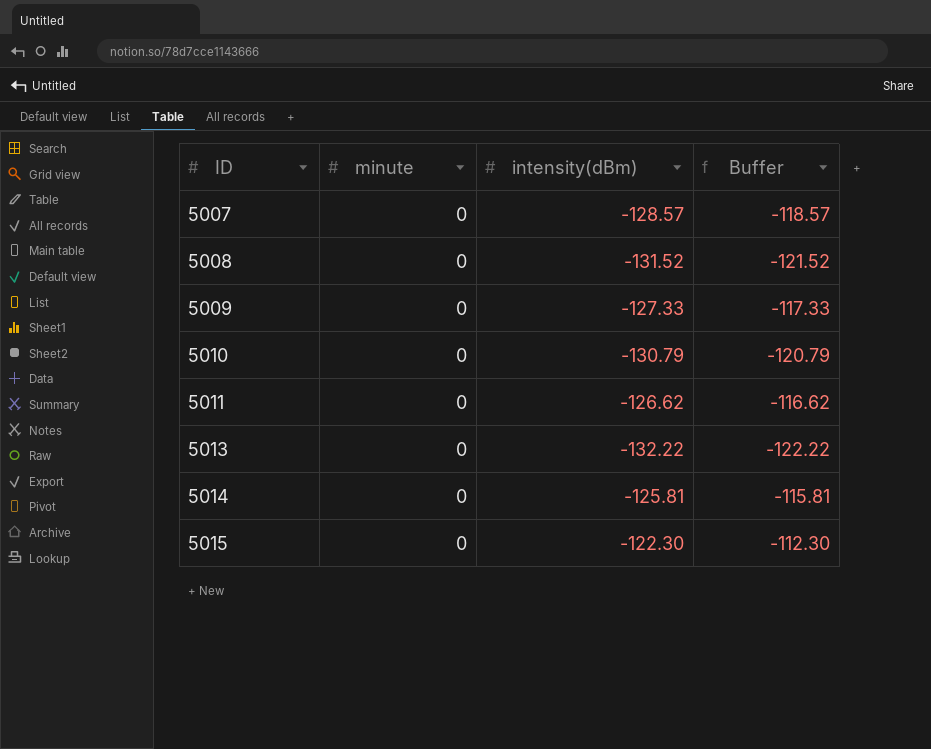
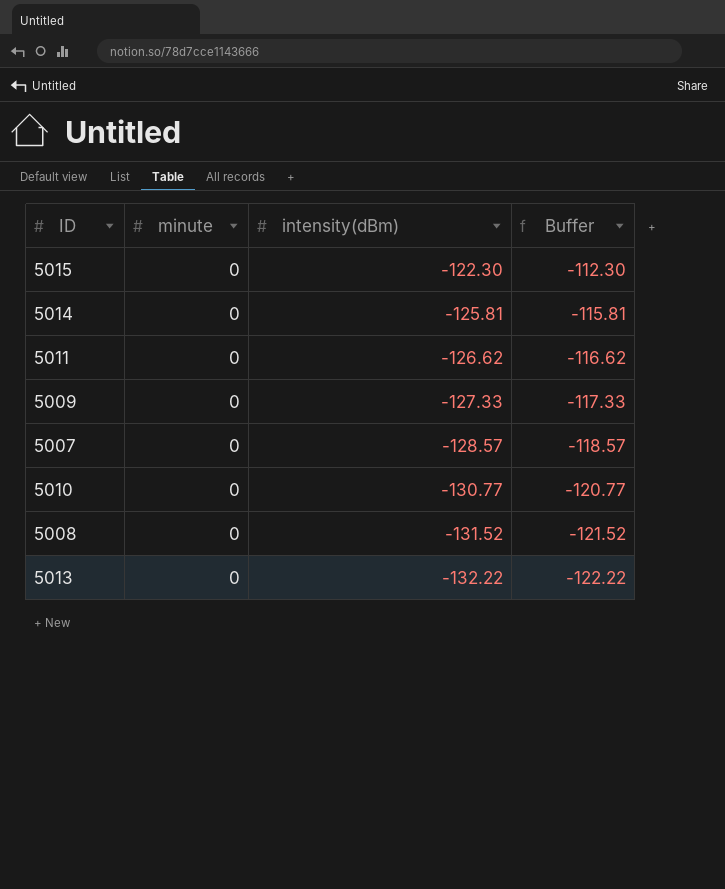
row order: ID ascending -> intensity(dBm) descending
5010 | intensity(dBm): -130.79 -> -130.77
5010 | Buffer: -120.79 -> -120.77

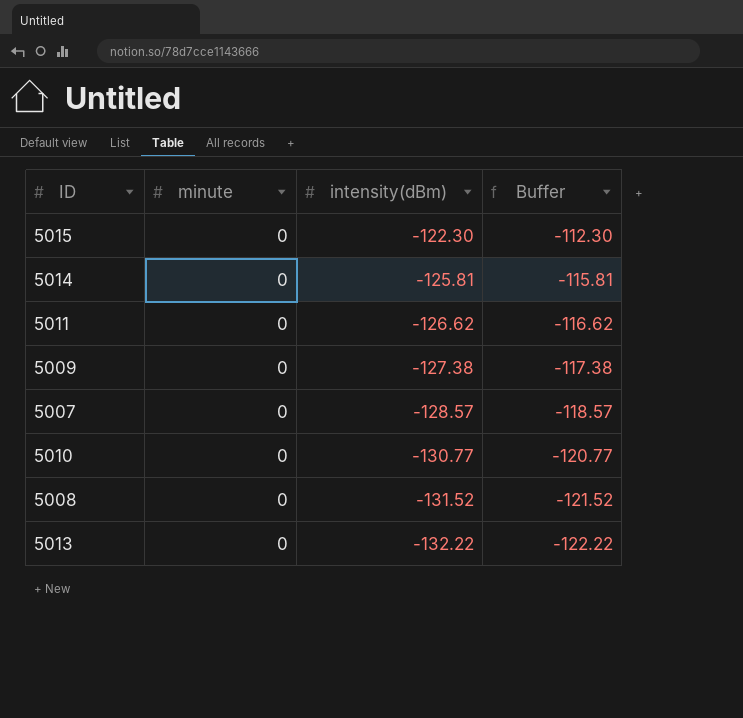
5009 | intensity(dBm): -127.33 -> -127.38
5009 | Buffer: -117.33 -> -117.38

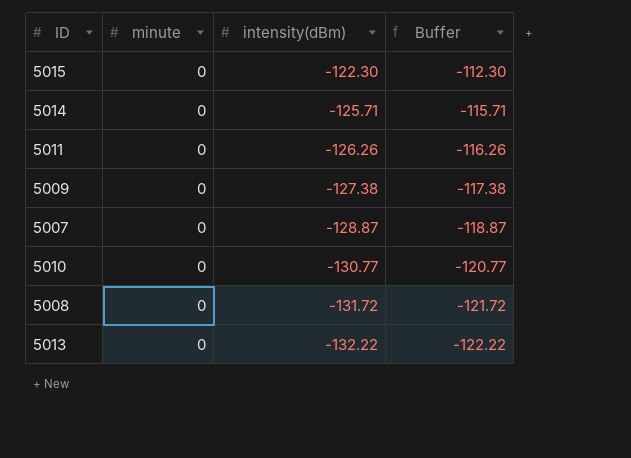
5014 | intensity(dBm): -125.81 -> -125.71
5014 | Buffer: -115.81 -> -115.71
5011 | intensity(dBm): -126.62 -> -126.26
5011 | Buffer: -116.62 -> -116.26
5007 | intensity(dBm): -128.57 -> -128.87
5007 | Buffer: -118.57 -> -118.87
5008 | intensity(dBm): -131.52 -> -131.72
5008 | Buffer: -121.52 -> -121.72

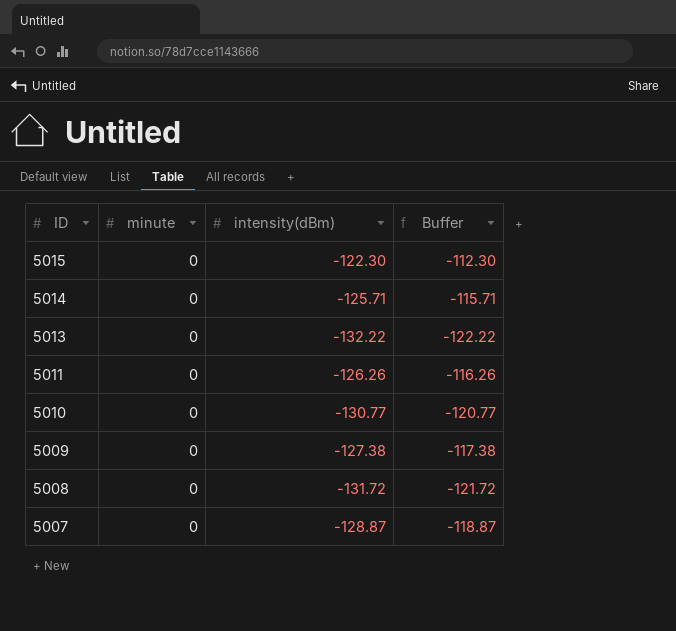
row order: intensity(dBm) descending -> ID descending

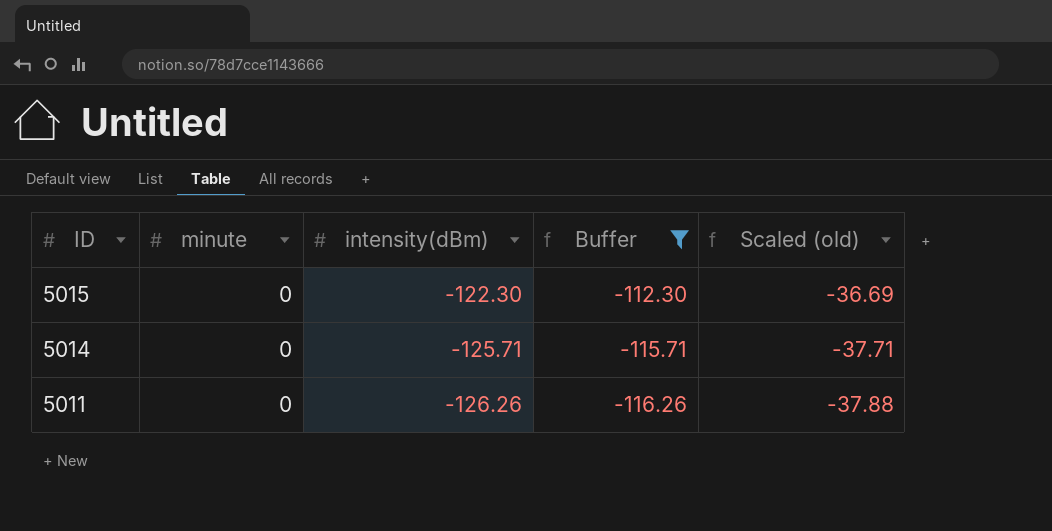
filter: none -> Buffer >= -116.26
column Scaled (old) | formula: none -> [intensity(dBm)] * 0.3

